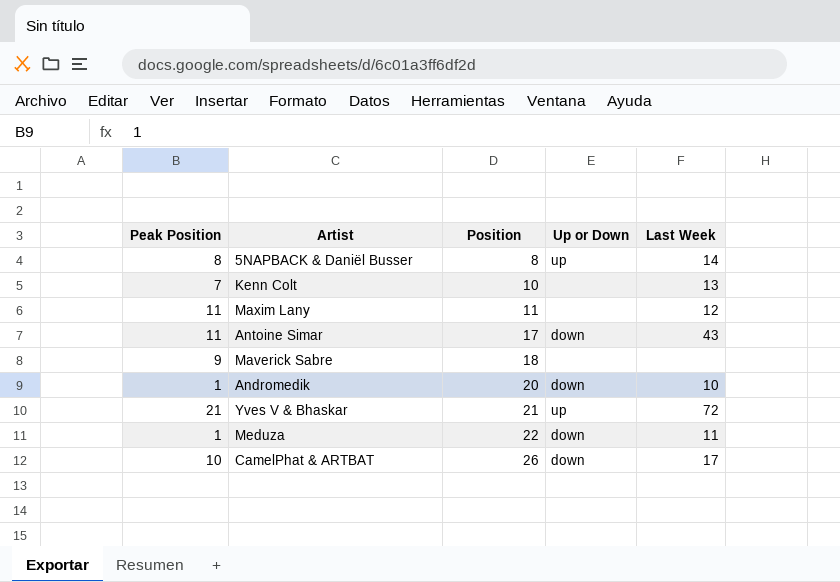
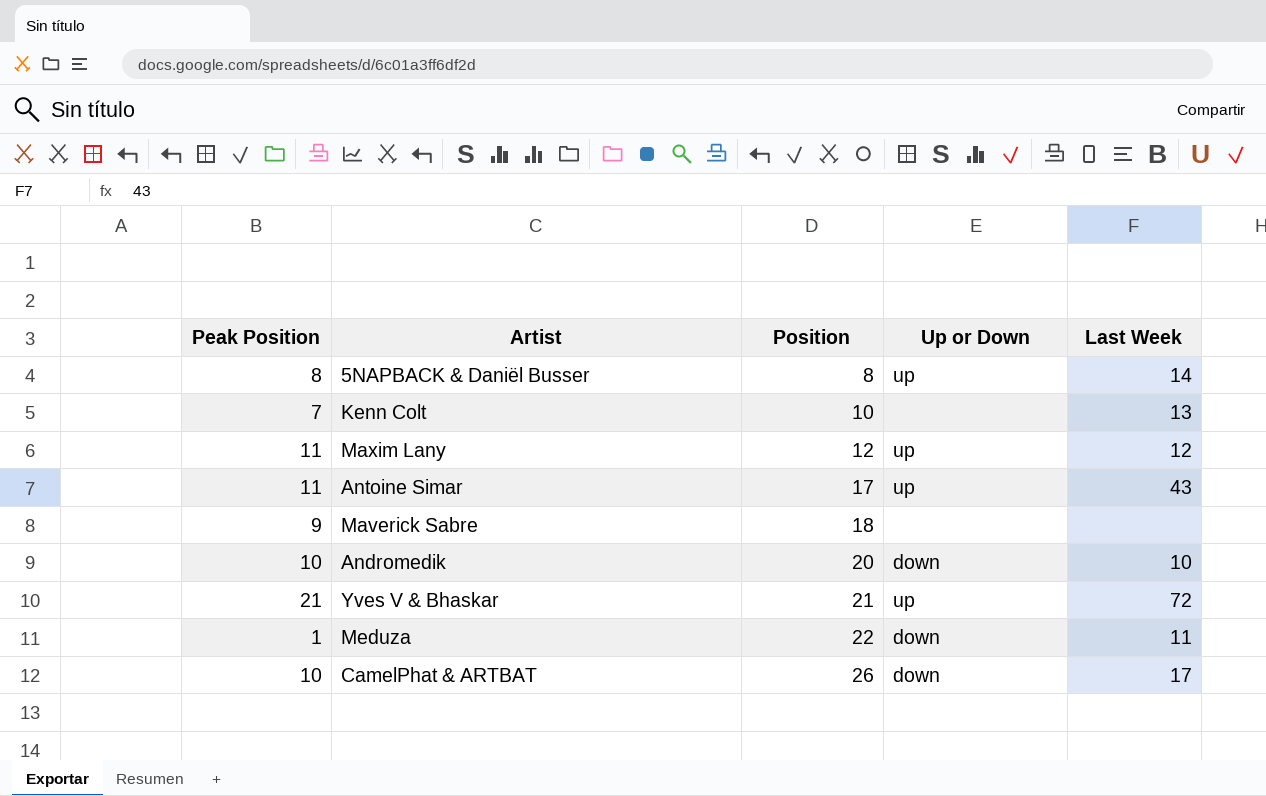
Maxim Lany | Position: 11 -> 12
Maxim Lany | Up or Down: none -> up
Antoine Simar | Up or Down: down -> up
Andromedik | Peak Position: 1 -> 10

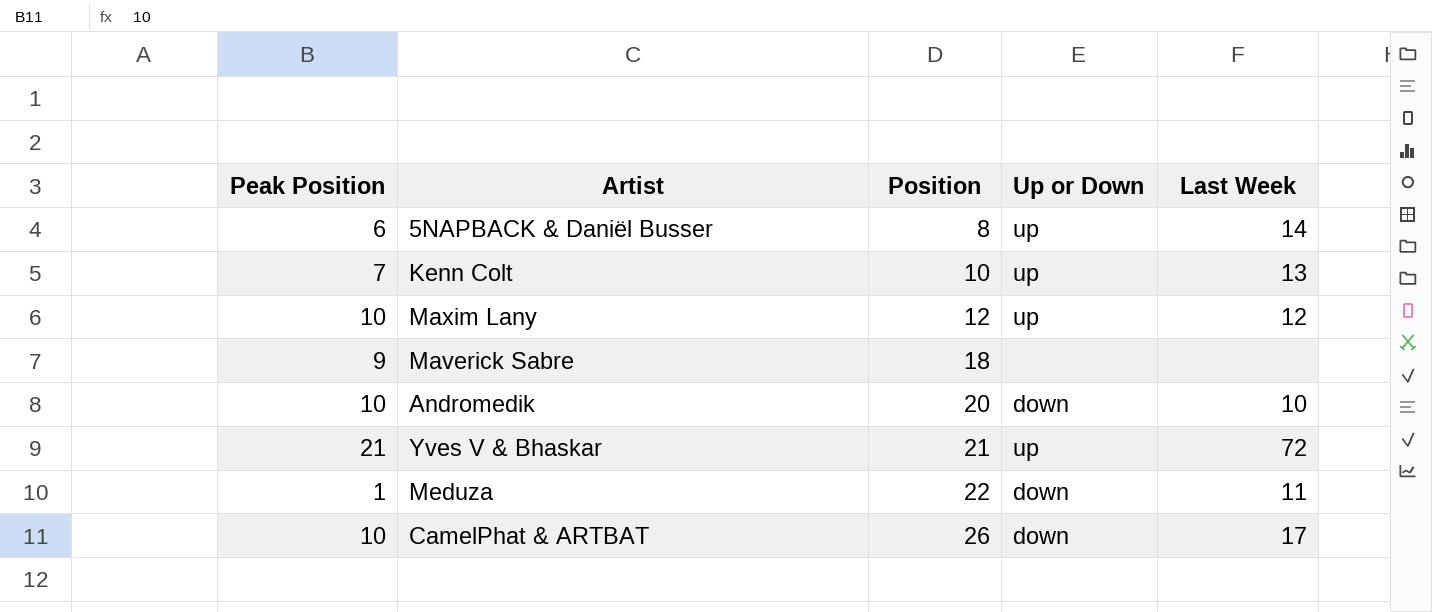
row Antoine Simar: 11 | 17 | up | 43 -> none
5NAPBACK & Daniël Busser | Peak Position: 8 -> 6
Kenn Colt | Up or Down: none -> up
Maxim Lany | Peak Position: 11 -> 10

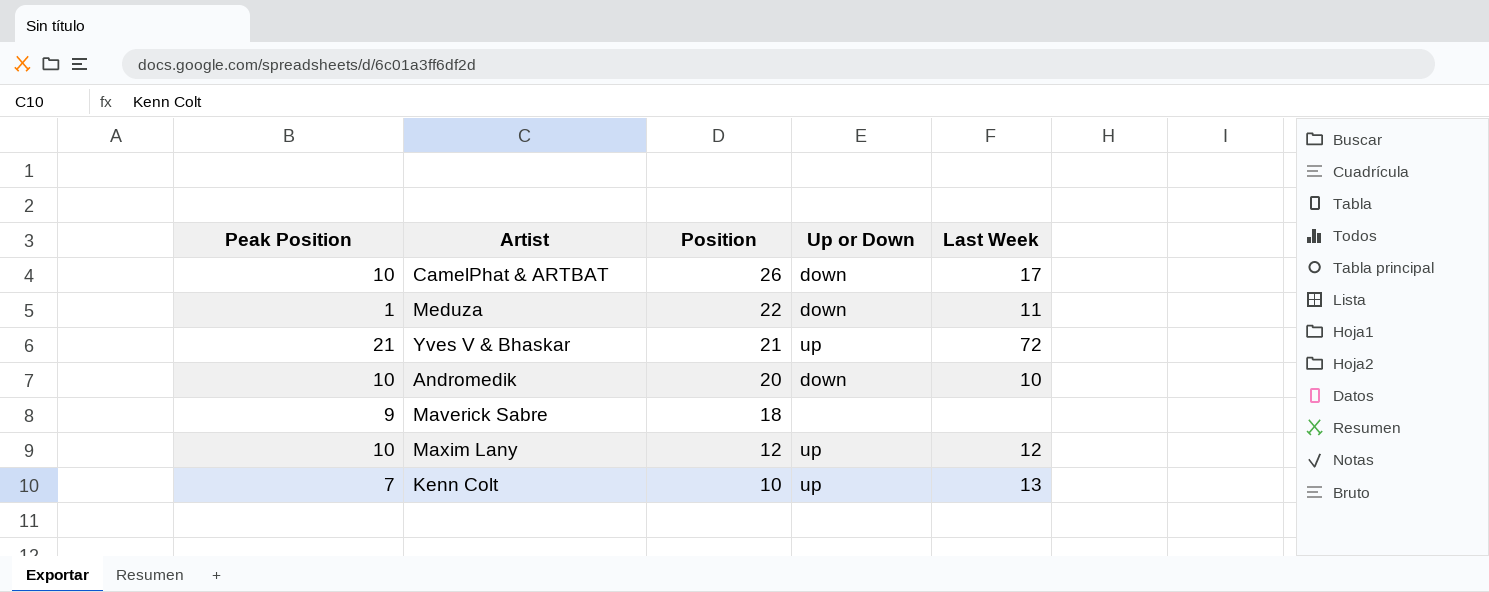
row order: Position ascending -> Position descending
row 5NAPBACK & Daniël Busser: 6 | 8 | up | 14 -> none

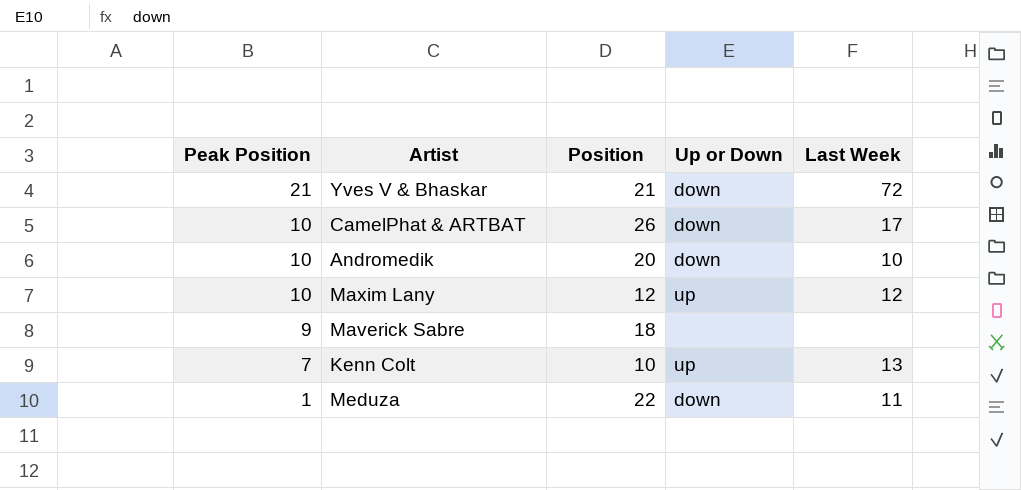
row order: Position descending -> Peak Position descending
Yves V & Bhaskar | Up or Down: up -> down

